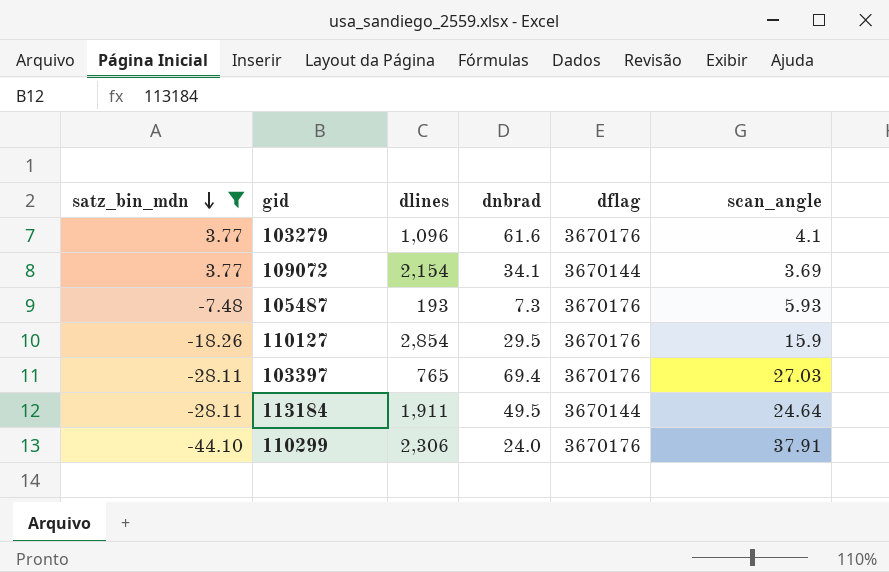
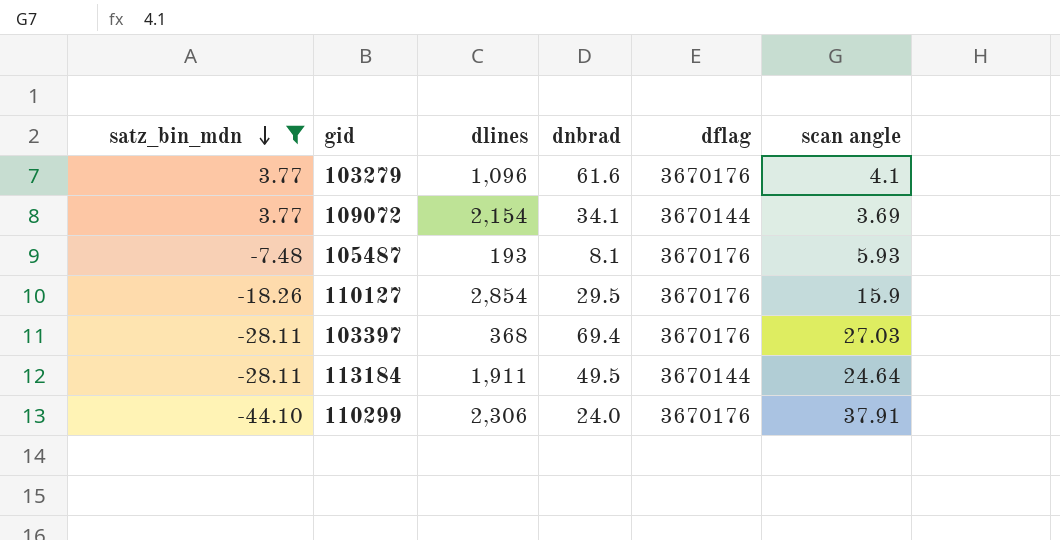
column name: scan_angle -> scan angle
105487 | dnbrad: 7.3 -> 8.1
103397 | dlines: 765 -> 368

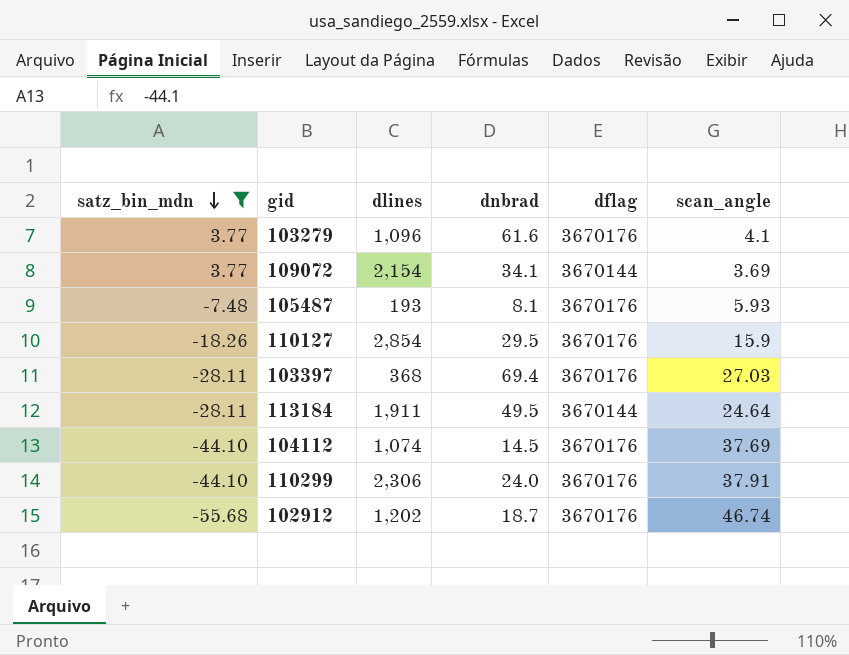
column name: scan angle -> scan_angle
row 104112: none -> -44.10 | 1,074 | 14.5 | 3670176 | 37.69
row 102912: none -> -55.68 | 1,202 | 18.7 | 3670176 | 46.74

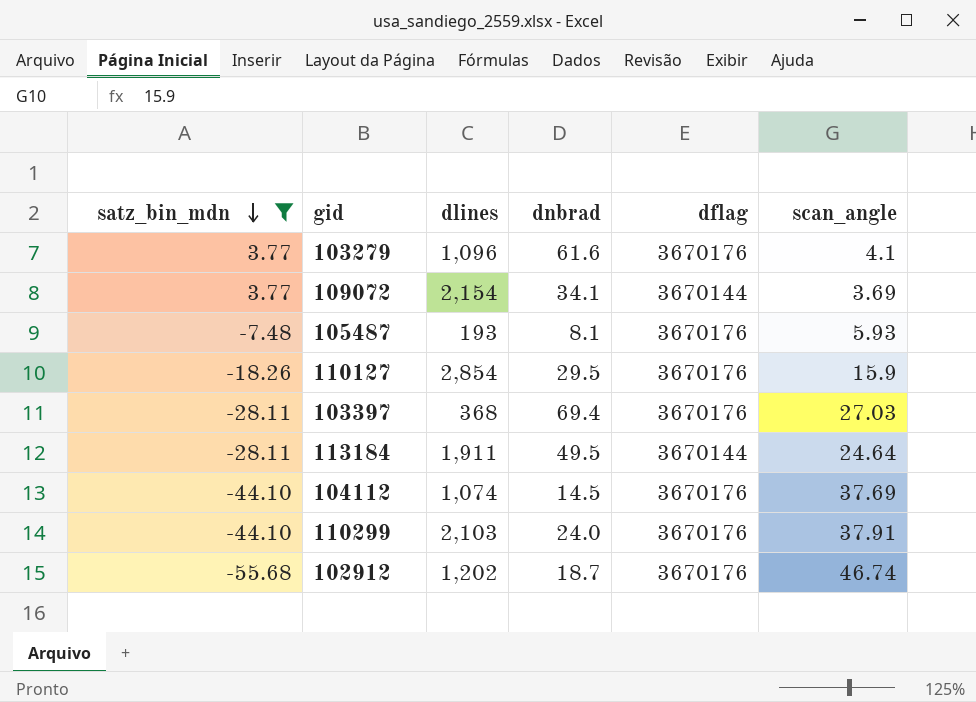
110299 | dlines: 2,306 -> 2,103

